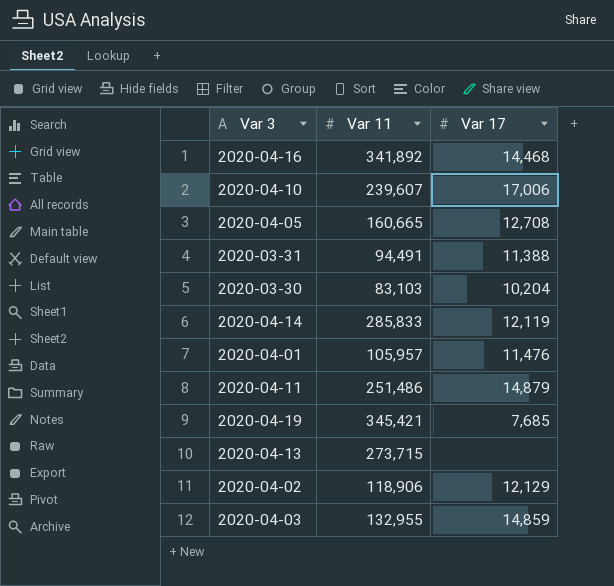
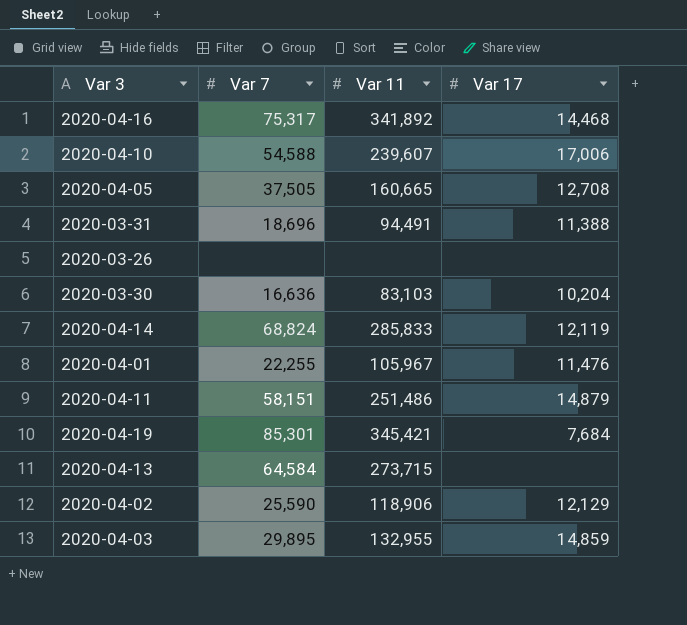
column Var 7 | position: none -> 2
row 2020-03-26: none -> none | none | none
2020-04-01 | Var 11: 105,957 -> 105,967
2020-04-19 | Var 17: 7,685 -> 7,684

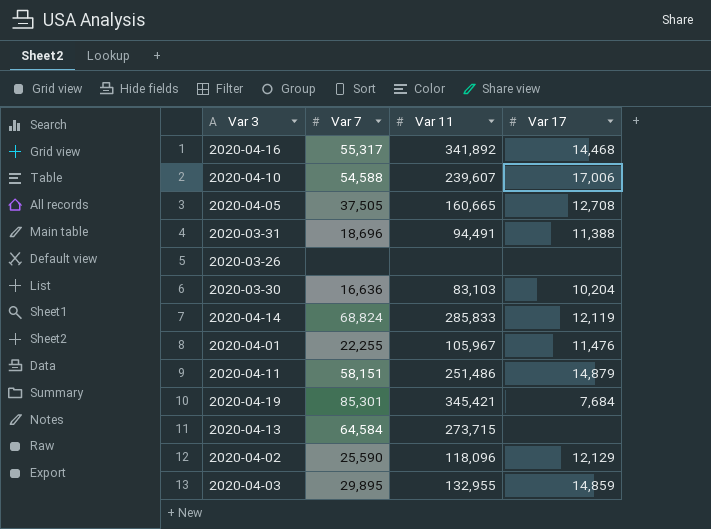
2020-04-16 | Var 7: 75,317 -> 55,317
2020-04-02 | Var 11: 118,906 -> 118,096

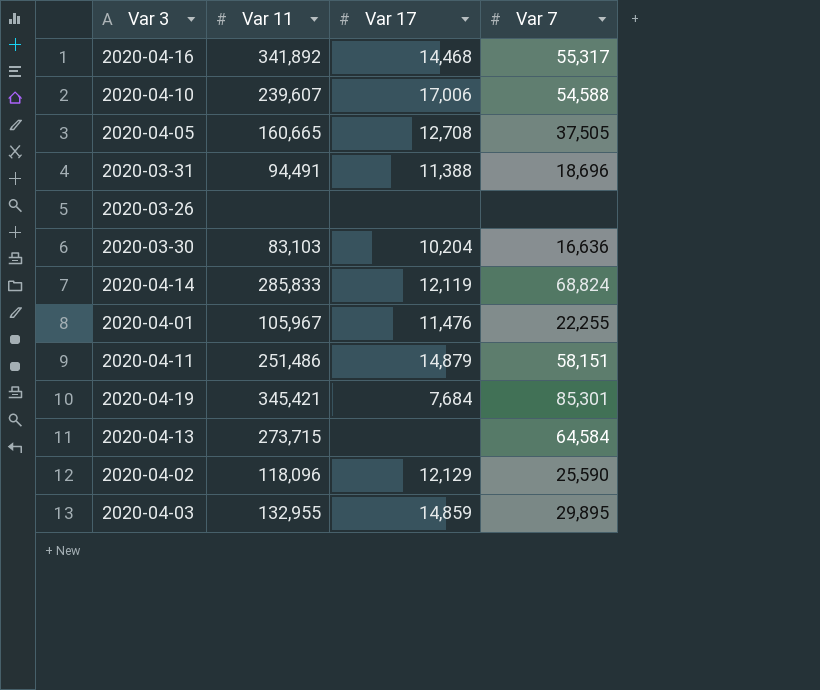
column Var 7 | position: 2 -> 4

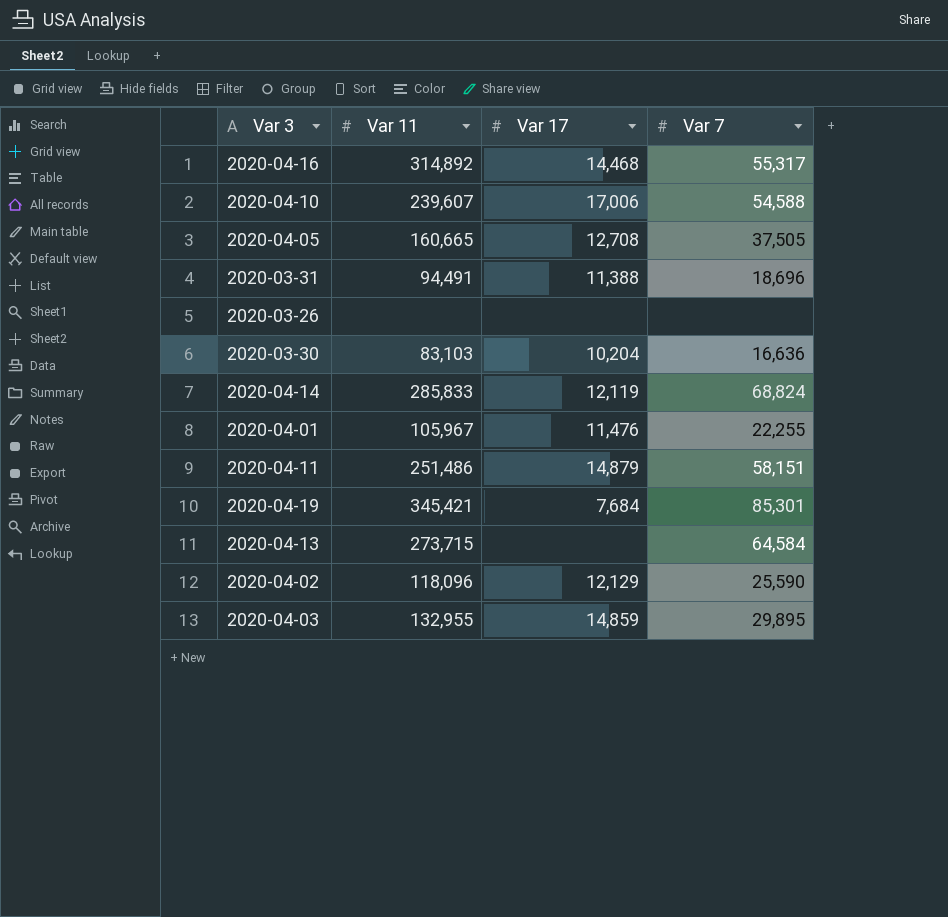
2020-04-16 | Var 11: 341,892 -> 314,892

